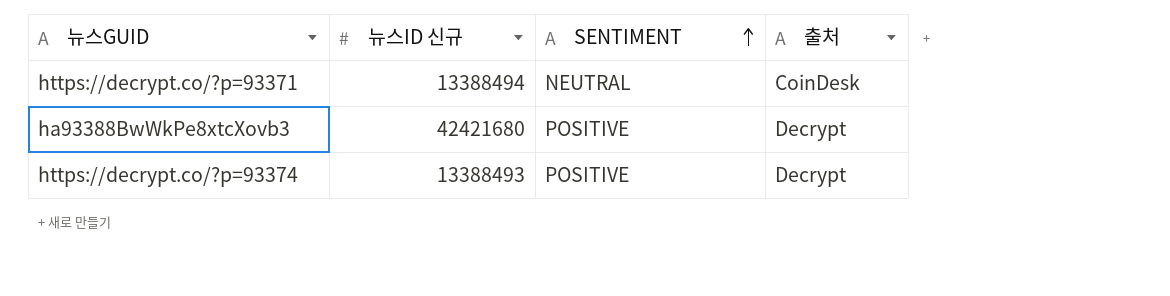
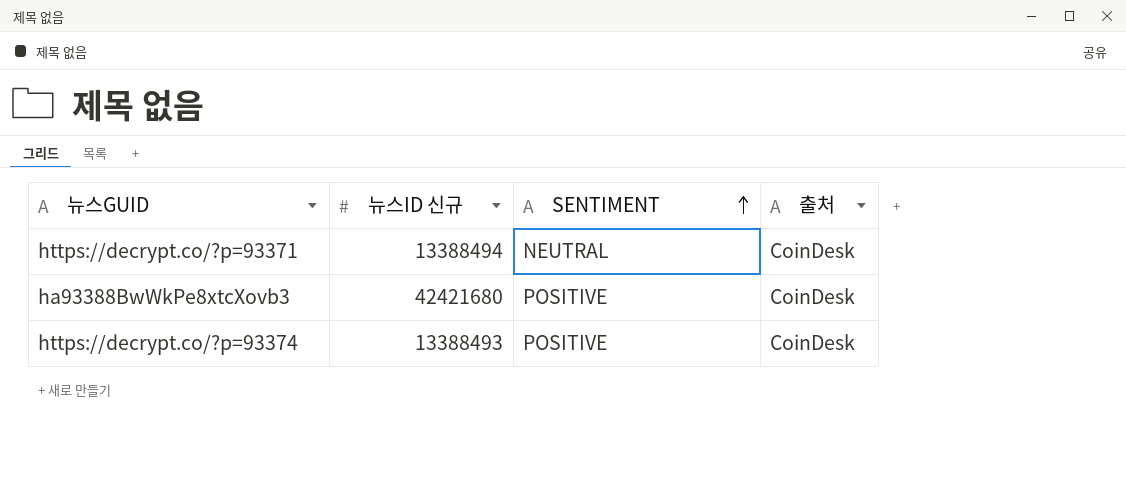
ha93388BwWkPe8xtcXovb3 | 출처: Decrypt -> CoinDesk
https://decrypt.co/?p=93374 | 출처: Decrypt -> CoinDesk

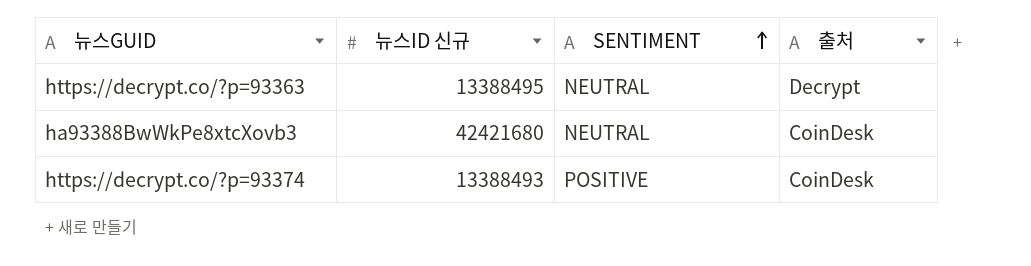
row https://decrypt.co/?p=93371: 13388494 | NEUTRAL | CoinDesk -> none
row https://decrypt.co/?p=93363: none -> 13388495 | NEUTRAL | Decrypt
ha93388BwWkPe8xtcXovb3 | SENTIMENT: POSITIVE -> NEUTRAL

